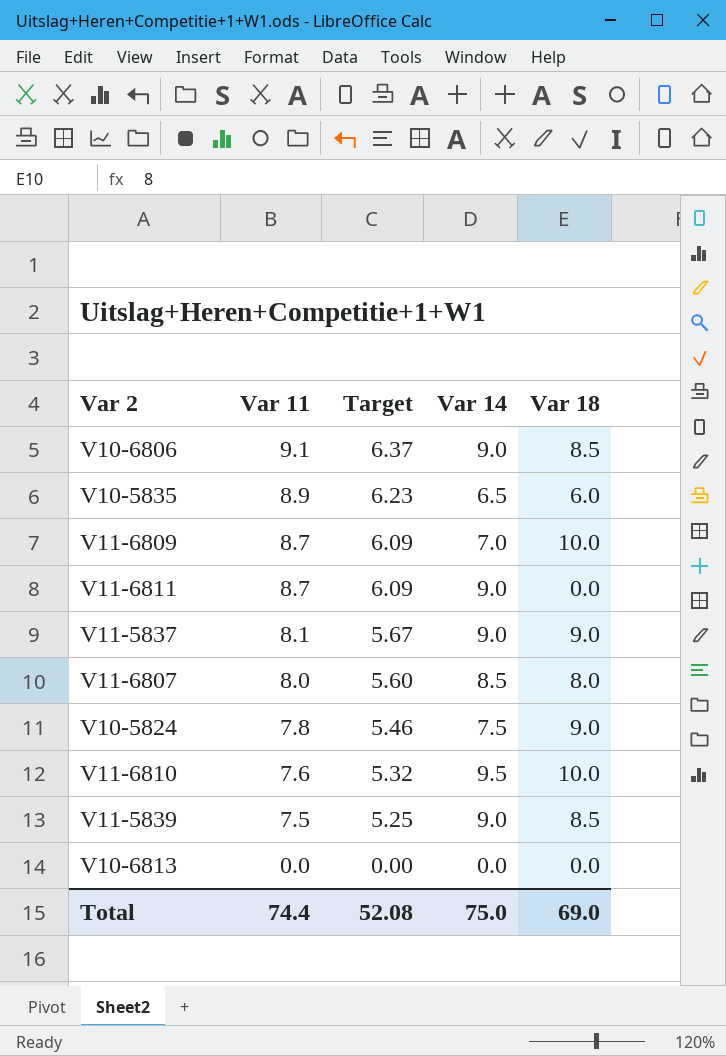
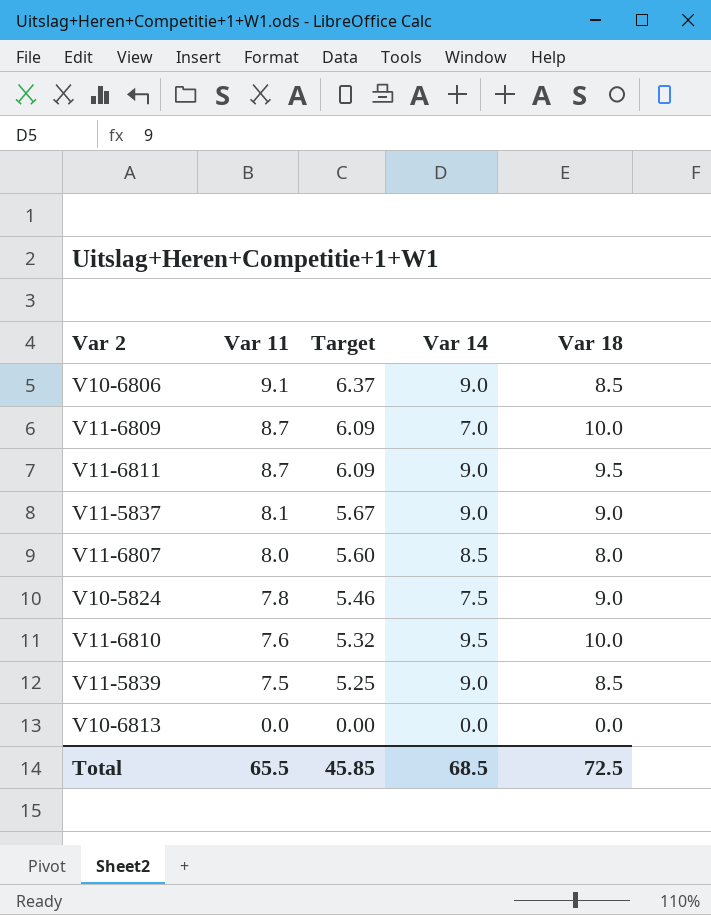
row V10-5835: 8.9 | 6.23 | 6.5 | 6.0 -> none
V11-6811 | Var 18: 0.0 -> 9.5
Total | Var 11: 74.4 -> 65.5
Total | Target: 52.08 -> 45.85
Total | Var 14: 75.0 -> 68.5
Total | Var 18: 69.0 -> 72.5

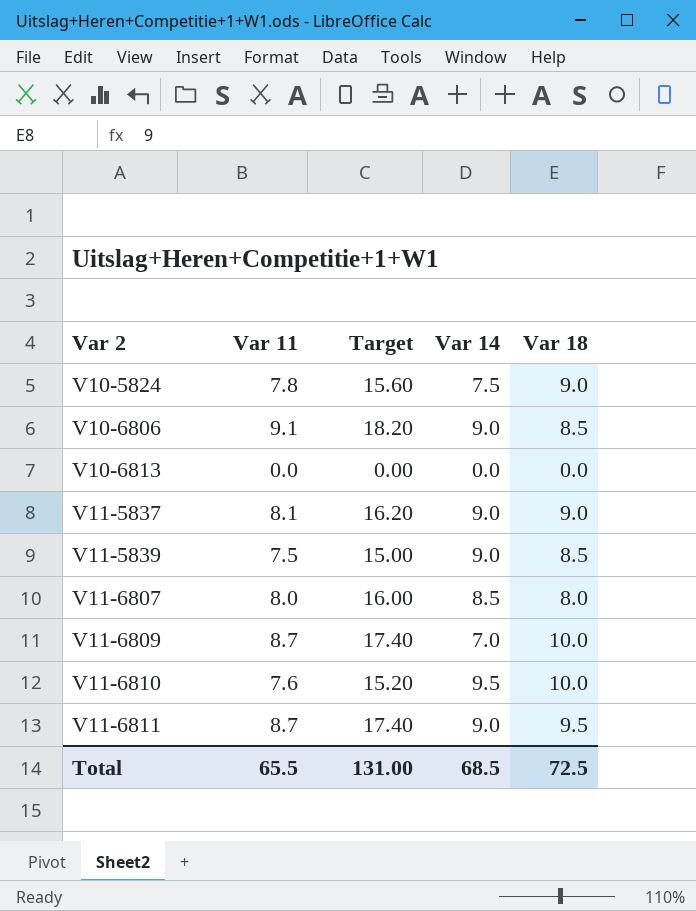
row order: Var 11 descending -> Var 2 ascending
column Target | formula: [Var 11] * 0.7 -> [Var 11] * 2
Total | Target: 45.85 -> 131.00

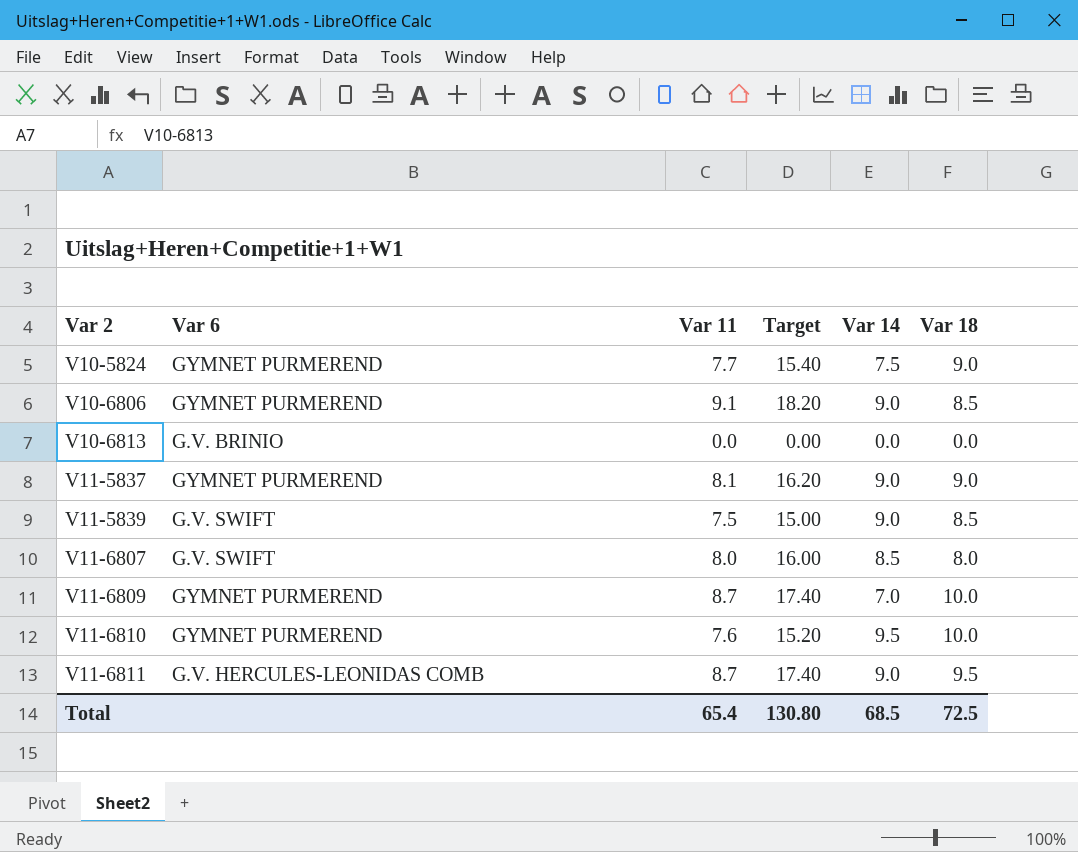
column Var 6 | position: none -> 2
V10-5824 | Var 11: 7.8 -> 7.7
V10-5824 | Target: 15.60 -> 15.40
Total | Var 11: 65.5 -> 65.4
Total | Target: 131.00 -> 130.80

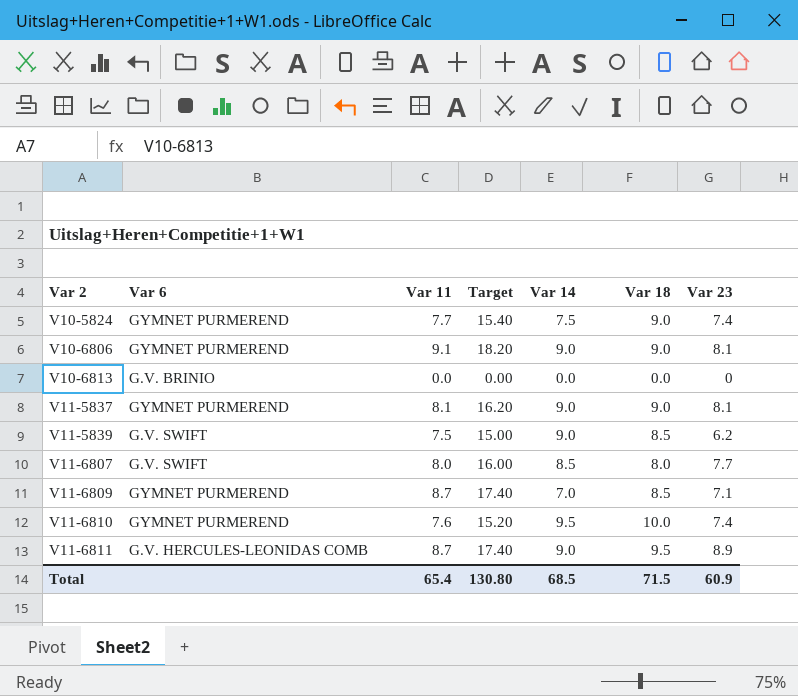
column Var 23 | position: none -> 7
V10-6806 | Var 18: 8.5 -> 9.0
V11-6809 | Var 18: 10.0 -> 8.5
Total | Var 18: 72.5 -> 71.5

